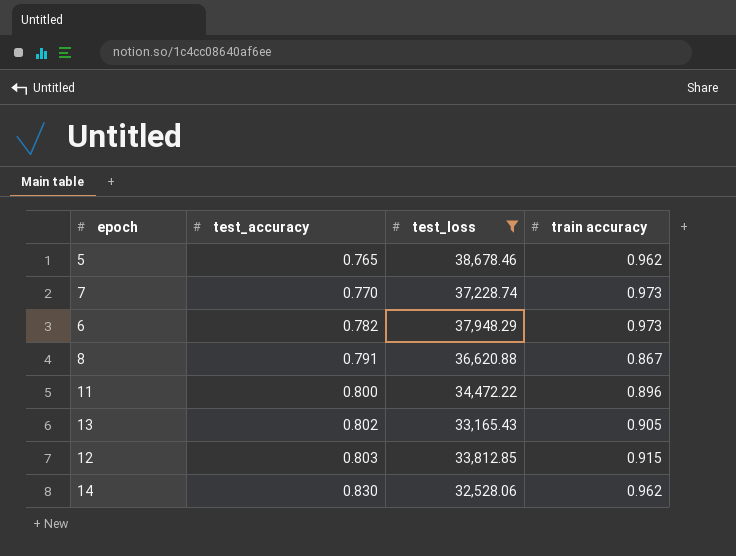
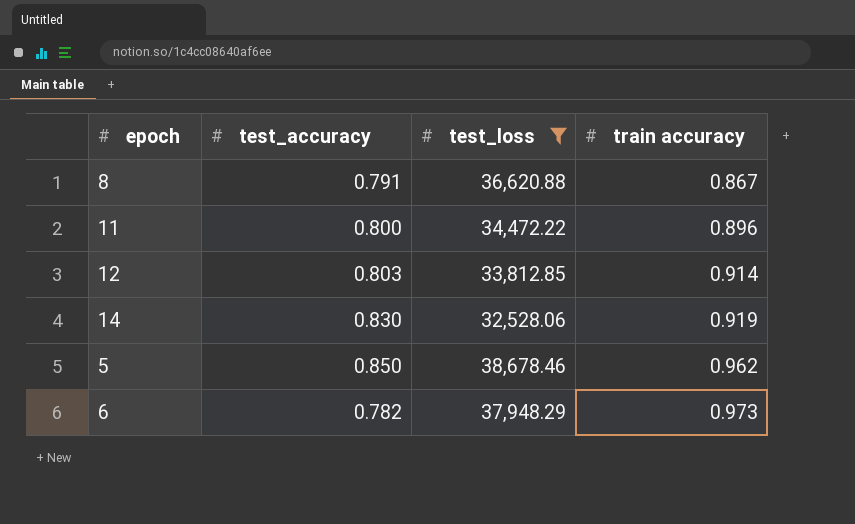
row order: test_accuracy ascending -> train accuracy ascending
row 7: 0.770 | 37,228.74 | 0.973 -> none
row 13: 0.802 | 33,165.43 | 0.905 -> none
12 | train accuracy: 0.915 -> 0.914
14 | train accuracy: 0.962 -> 0.919
5 | test_accuracy: 0.765 -> 0.850

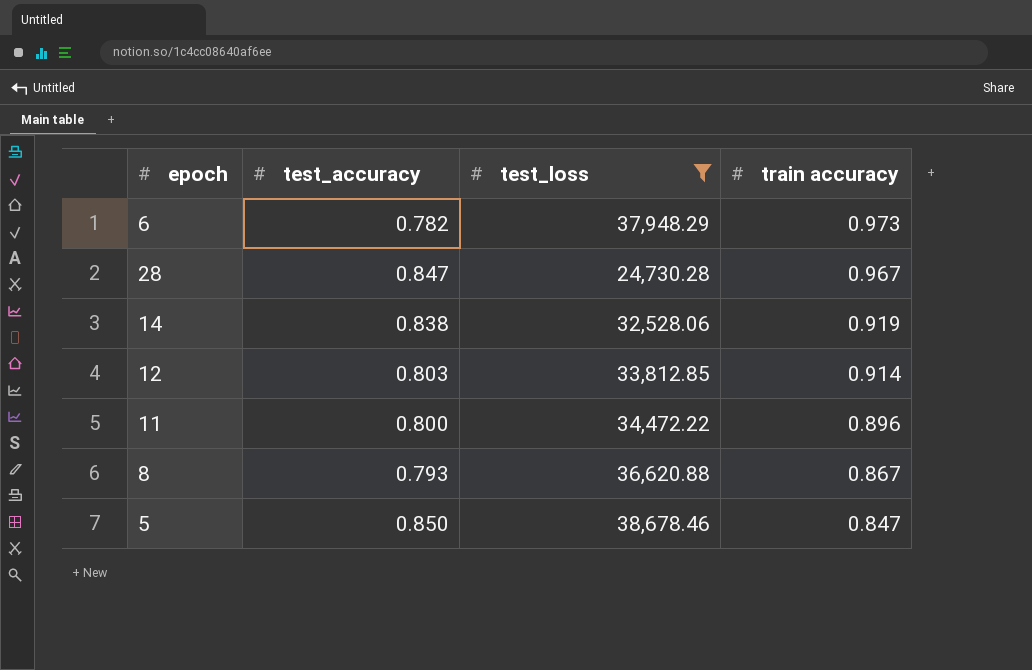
row order: train accuracy ascending -> train accuracy descending
row 28: none -> 0.847 | 24,730.28 | 0.967
14 | test_accuracy: 0.830 -> 0.838
8 | test_accuracy: 0.791 -> 0.793
5 | train accuracy: 0.962 -> 0.847

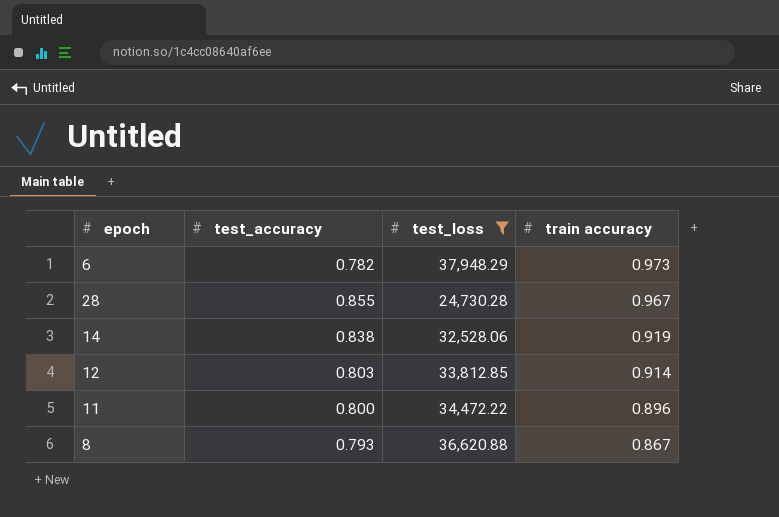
row 5: 0.850 | 38,678.46 | 0.847 -> none
28 | test_accuracy: 0.847 -> 0.855

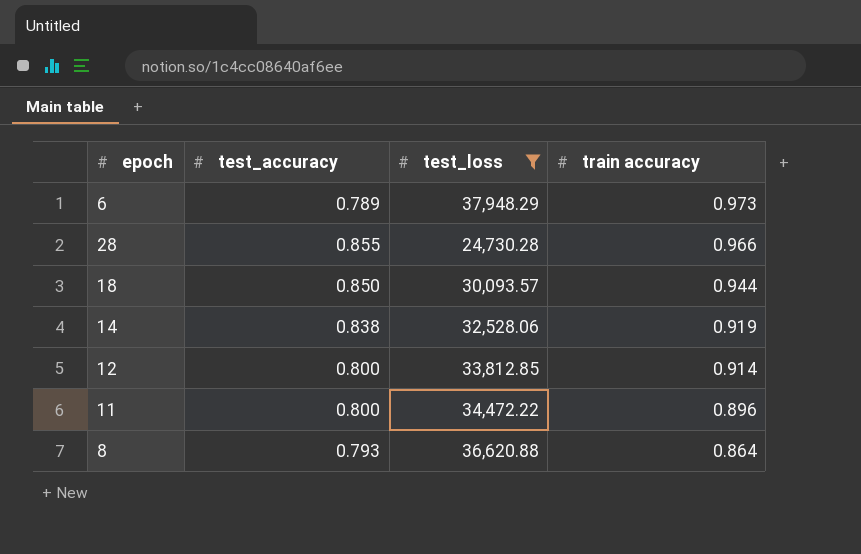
6 | test_accuracy: 0.782 -> 0.789
28 | train accuracy: 0.967 -> 0.966
row 18: none -> 0.850 | 30,093.57 | 0.944
12 | test_accuracy: 0.803 -> 0.800
8 | train accuracy: 0.867 -> 0.864

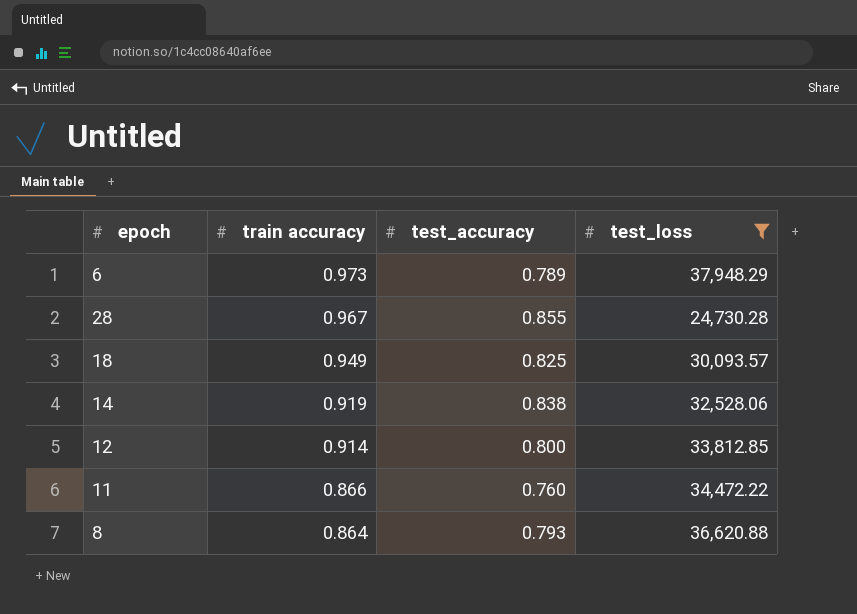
column train accuracy | position: 4 -> 2
28 | train accuracy: 0.966 -> 0.967
18 | train accuracy: 0.944 -> 0.949
18 | test_accuracy: 0.850 -> 0.825
11 | train accuracy: 0.896 -> 0.866
11 | test_accuracy: 0.800 -> 0.760

